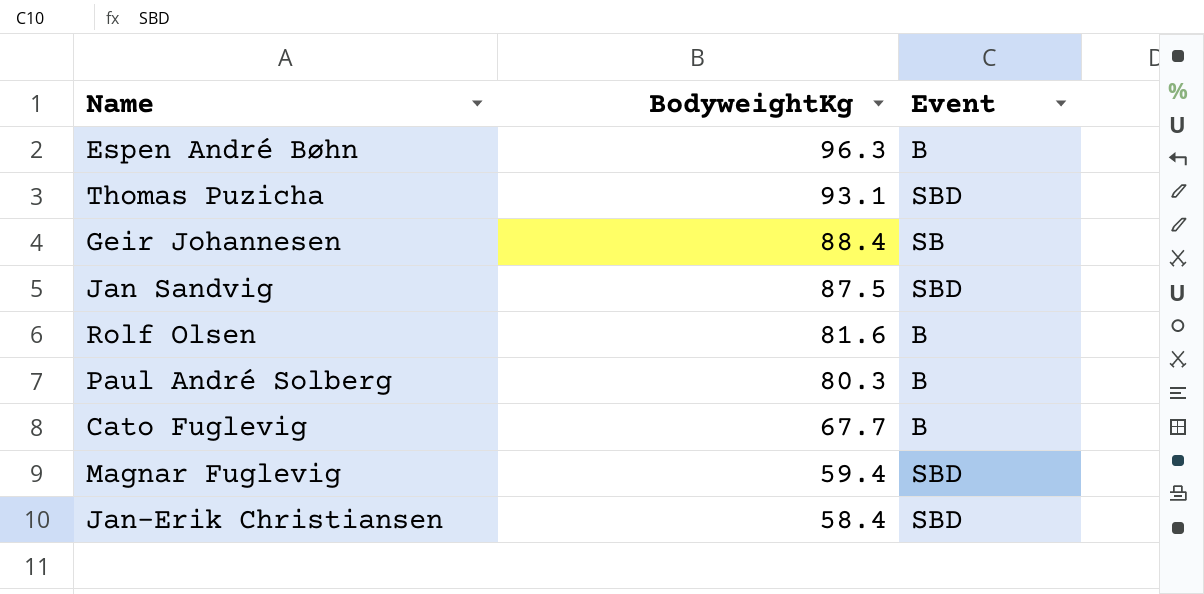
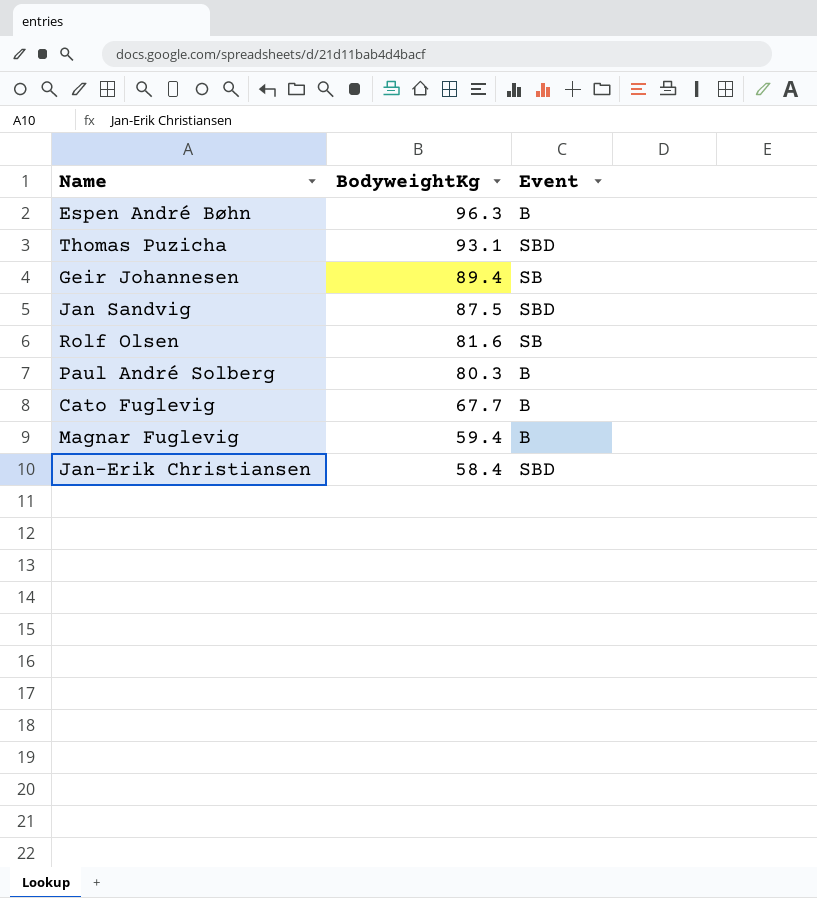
Geir Johannesen | BodyweightKg: 88.4 -> 89.4
Rolf Olsen | Event: B -> SB
Magnar Fuglevig | Event: SBD -> B

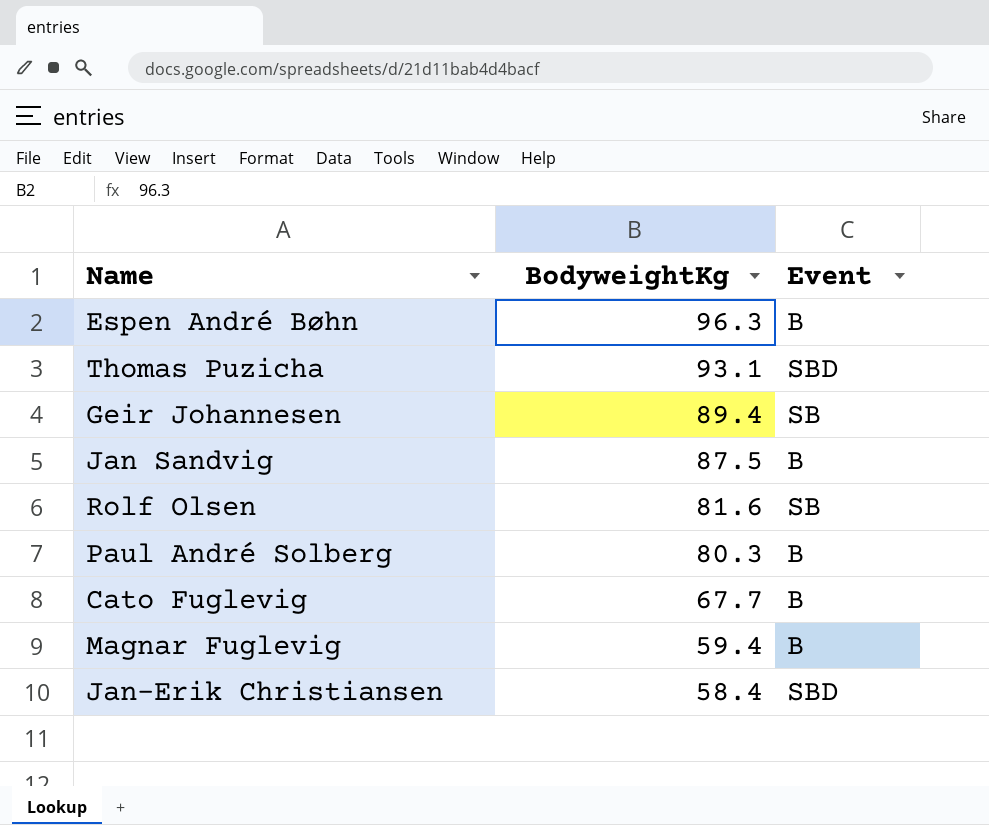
Jan Sandvig | Event: SBD -> B

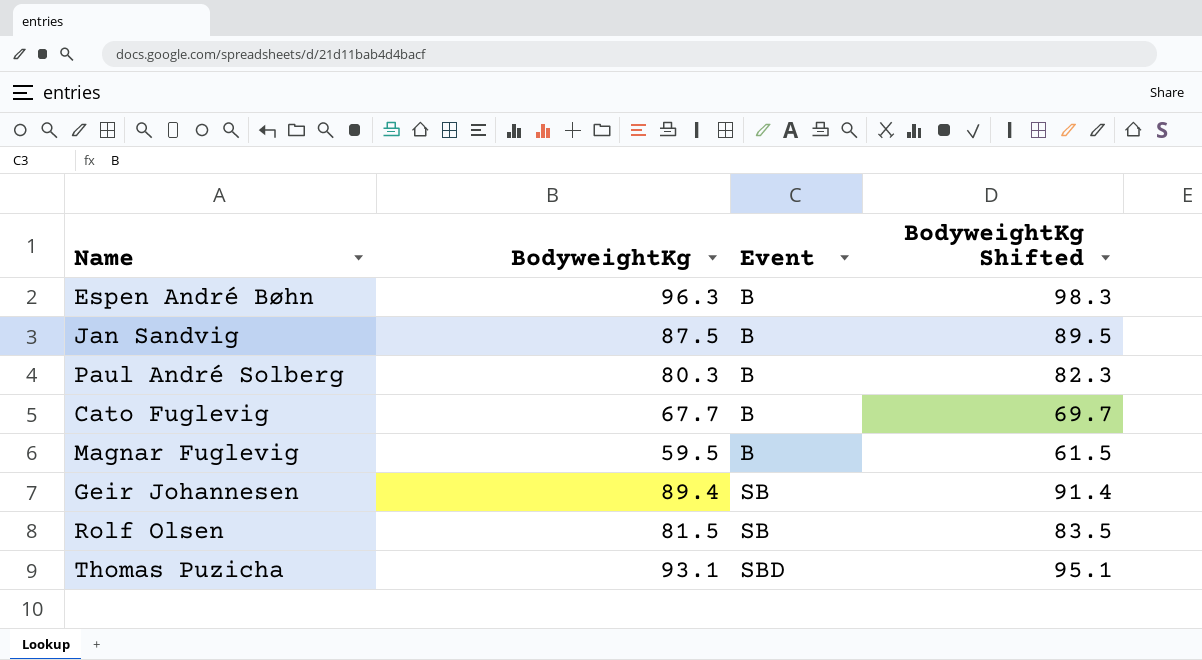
row order: BodyweightKg descending -> Event ascending
column BodyweightKg Shifted | formula: none -> [BodyweightKg] + 2
row Jan-Erik Christiansen: 58.4 | SBD -> none
Magnar Fuglevig | BodyweightKg: 59.4 -> 59.5
Rolf Olsen | BodyweightKg: 81.6 -> 81.5

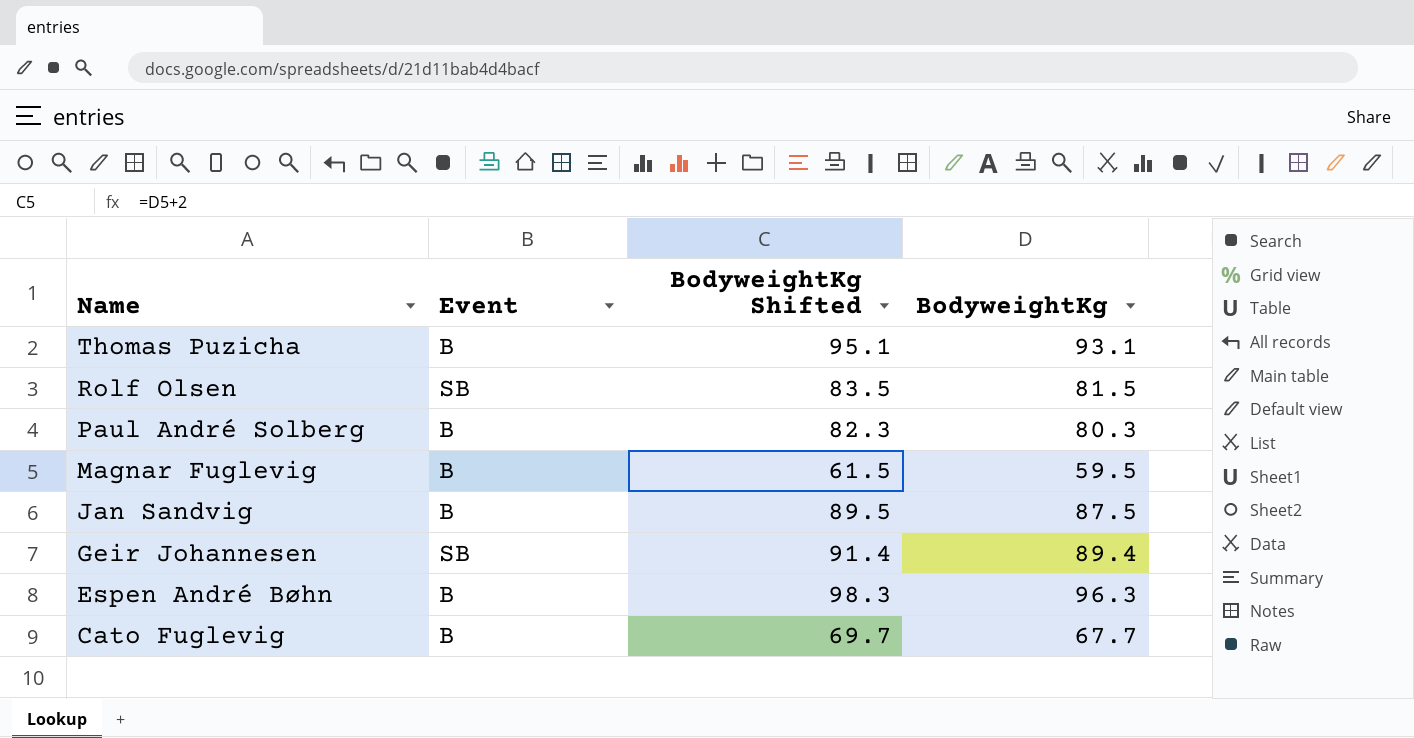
row order: Event ascending -> Name descending
column BodyweightKg | position: 2 -> 4
Thomas Puzicha | Event: SBD -> B

